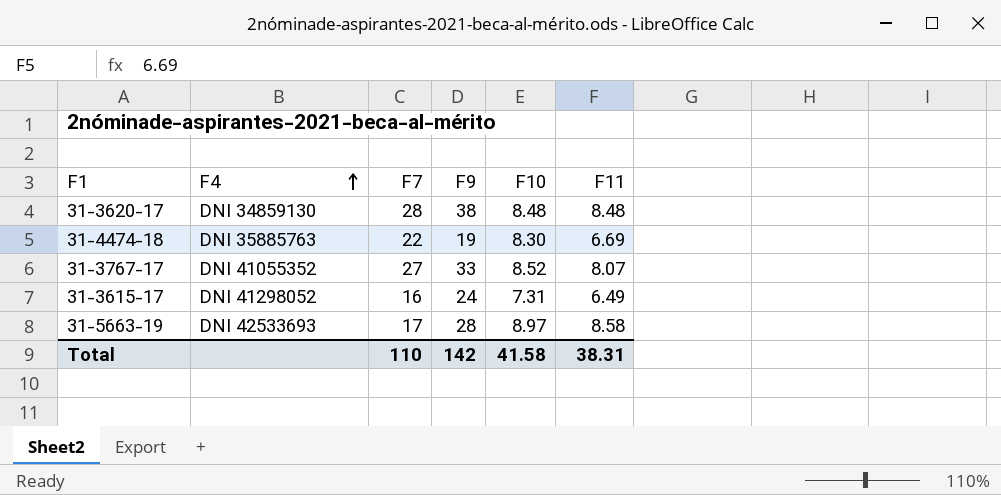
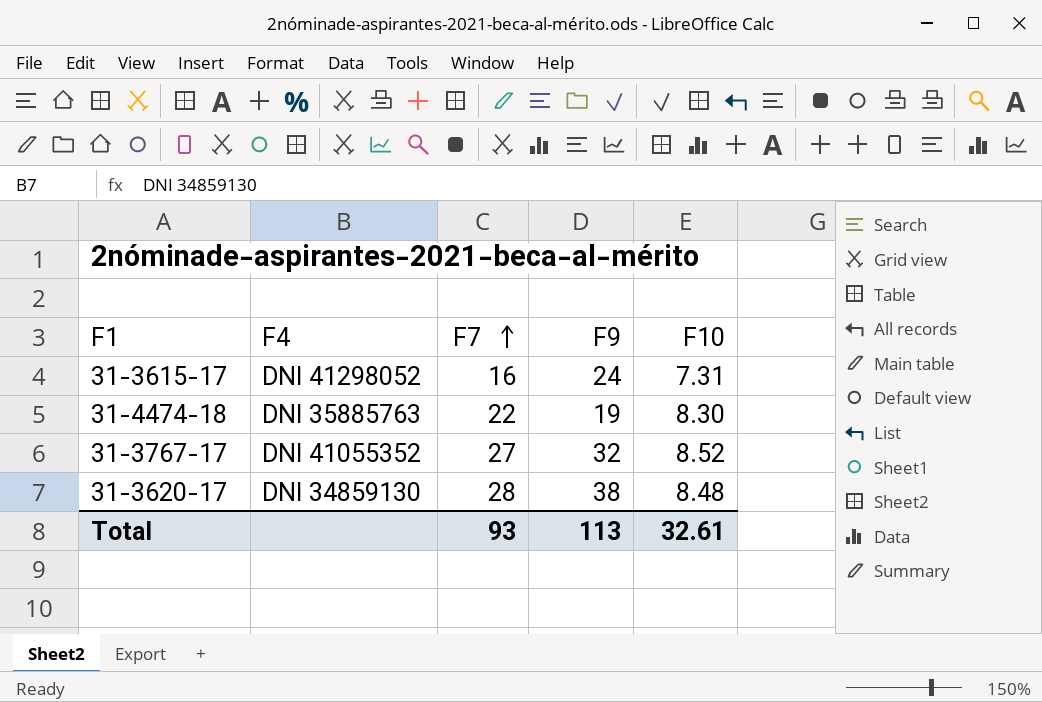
row order: F4 ascending -> F7 ascending
column F11 | position: 6 -> none
row 31-5663-19: DNI 42533693 | 17 | 28 | 8.97 | 8.58 -> none
31-3767-17 | F9: 33 -> 32
Total | F7: 110 -> 93
Total | F9: 142 -> 113
Total | F10: 41.58 -> 32.61

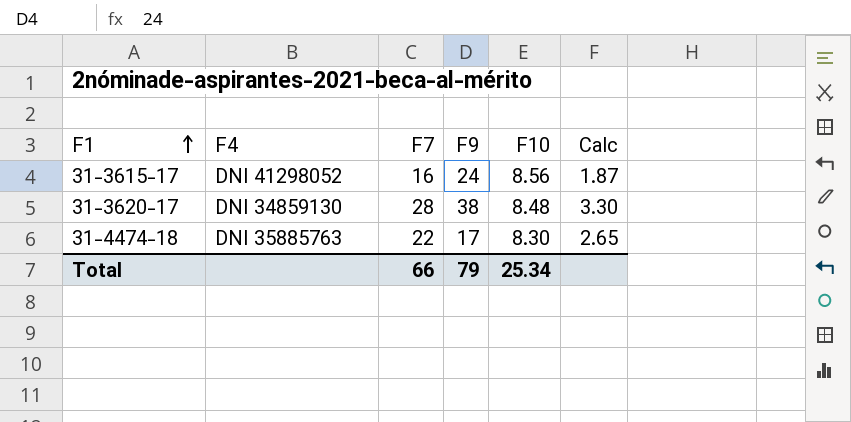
row order: F7 ascending -> F1 ascending
column Calc | formula: none -> [F7] / [F10]
row 31-3767-17: DNI 41055352 | 27 | 32 | 8.52 -> none
31-3615-17 | F10: 7.31 -> 8.56
31-4474-18 | F9: 19 -> 17
Total | F7: 93 -> 66
Total | F9: 113 -> 79
Total | F10: 32.61 -> 25.34

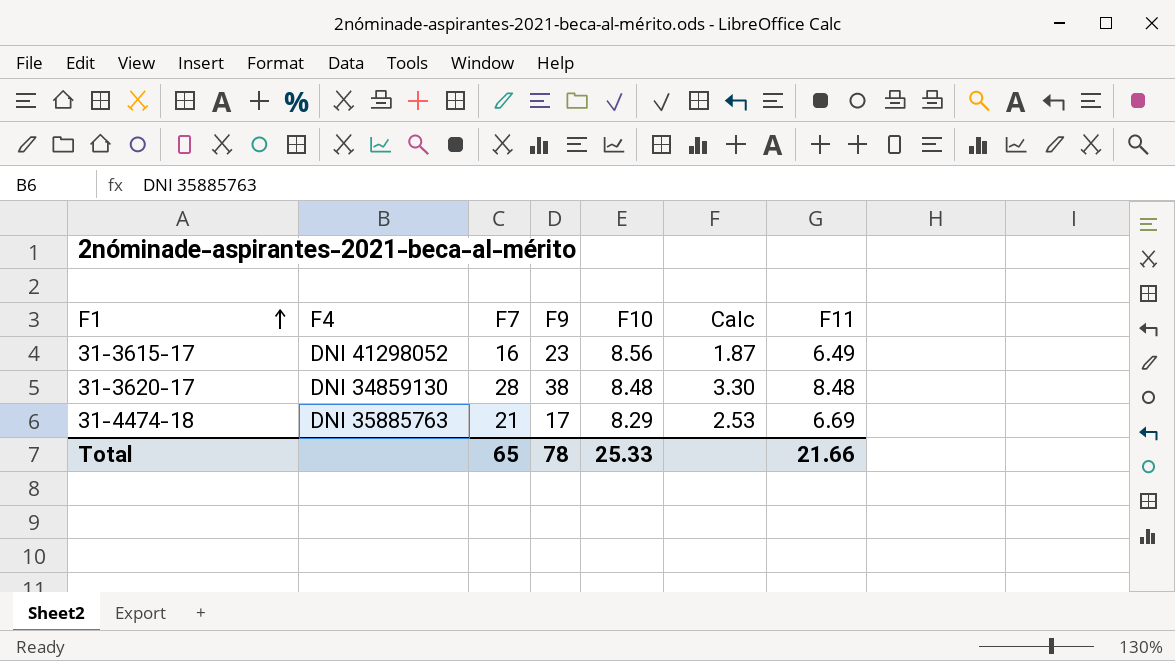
column F11 | position: none -> 7
31-3615-17 | F9: 24 -> 23
31-4474-18 | F7: 22 -> 21
31-4474-18 | F10: 8.30 -> 8.29
31-4474-18 | Calc: 2.65 -> 2.53
Total | F7: 66 -> 65
Total | F9: 79 -> 78
Total | F10: 25.34 -> 25.33

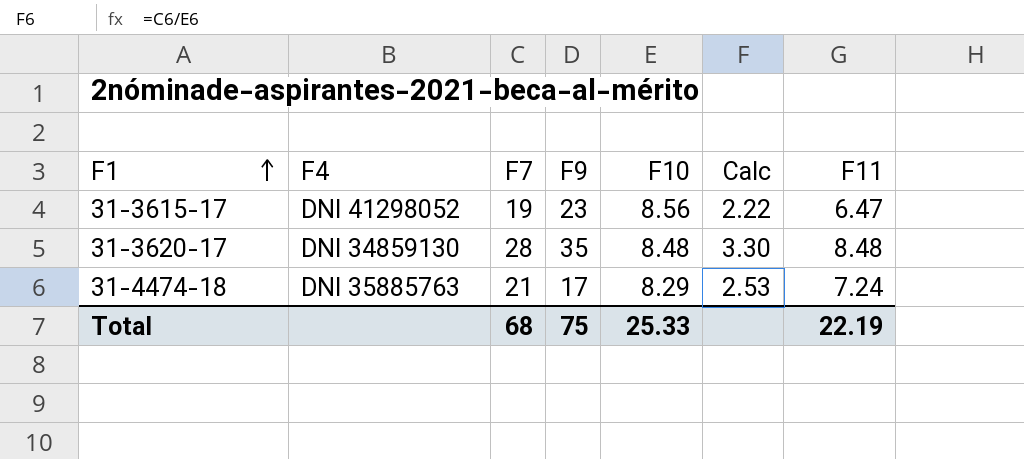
31-3615-17 | F7: 16 -> 19
31-3615-17 | Calc: 1.87 -> 2.22
31-3615-17 | F11: 6.49 -> 6.47
31-3620-17 | F9: 38 -> 35
31-4474-18 | F11: 6.69 -> 7.24
Total | F7: 65 -> 68
Total | F9: 78 -> 75
Total | F11: 21.66 -> 22.19

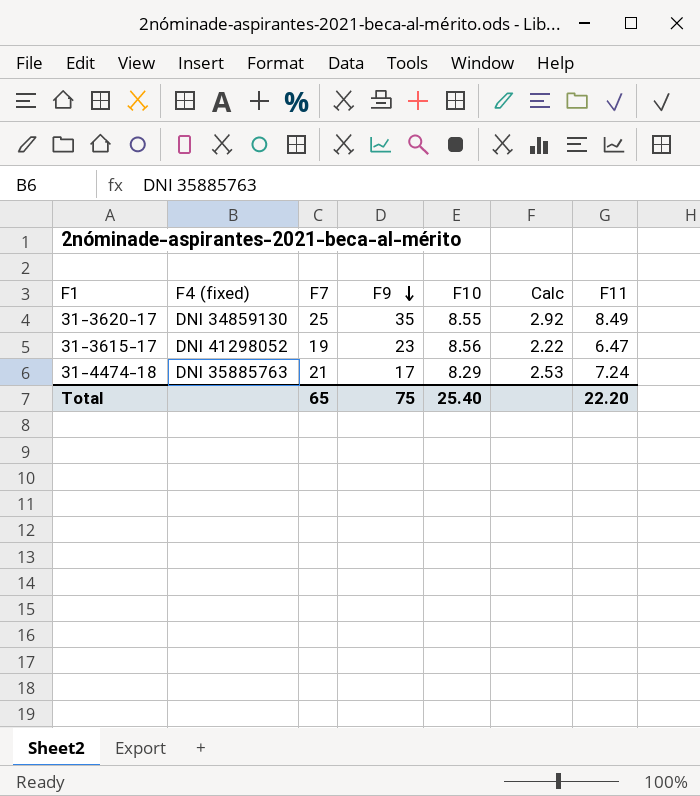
row order: F1 ascending -> F9 descending
column name: F4 -> F4 (fixed)
31-3620-17 | F7: 28 -> 25
31-3620-17 | F10: 8.48 -> 8.55
31-3620-17 | Calc: 3.30 -> 2.92
31-3620-17 | F11: 8.48 -> 8.49
Total | F7: 68 -> 65
Total | F10: 25.33 -> 25.40
Total | F11: 22.19 -> 22.20

